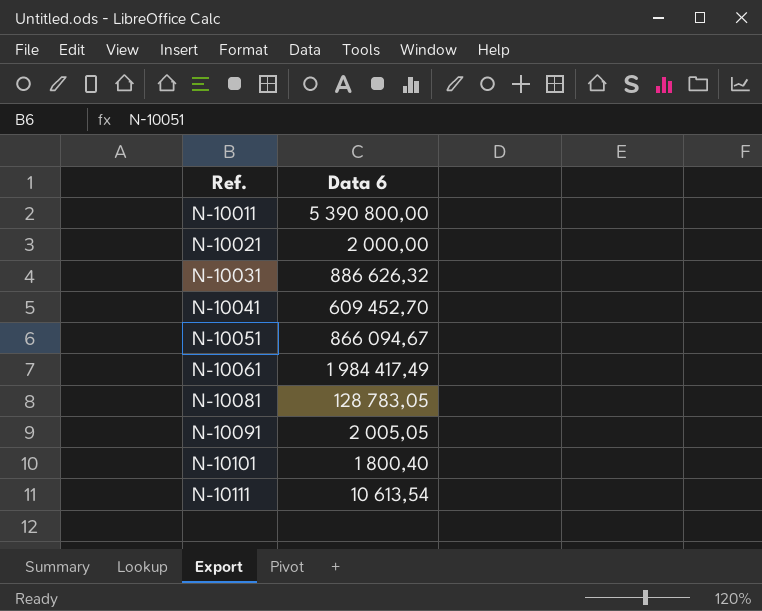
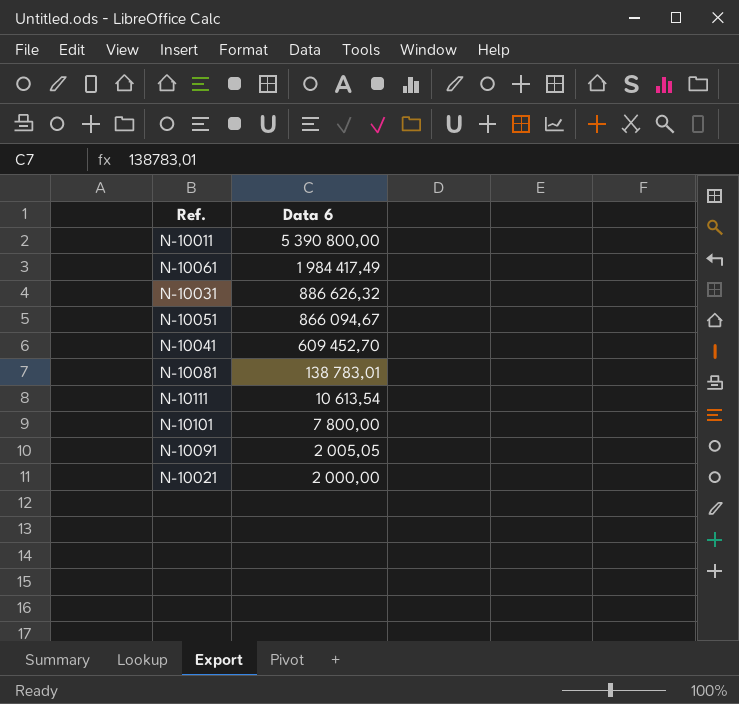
row order: Ref. ascending -> Data 6 descending
N-10081 | Data 6: 128 783,05 -> 138 783,01
N-10101 | Data 6: 1 800,40 -> 7 800,00

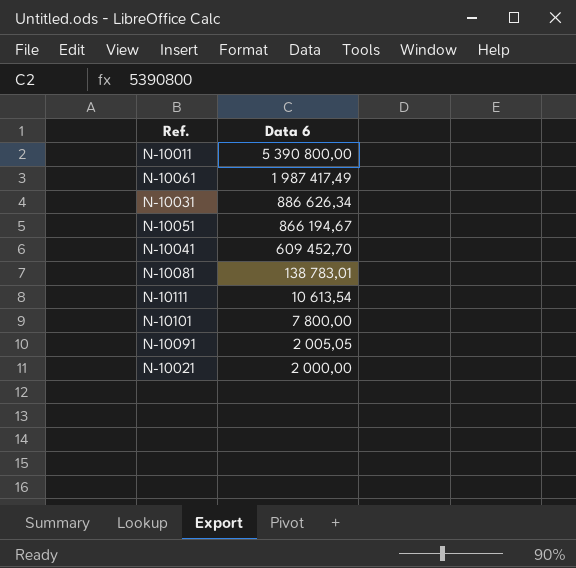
N-10061 | Data 6: 1 984 417,49 -> 1 987 417,49
N-10031 | Data 6: 886 626,32 -> 886 626,34
N-10051 | Data 6: 866 094,67 -> 866 194,67

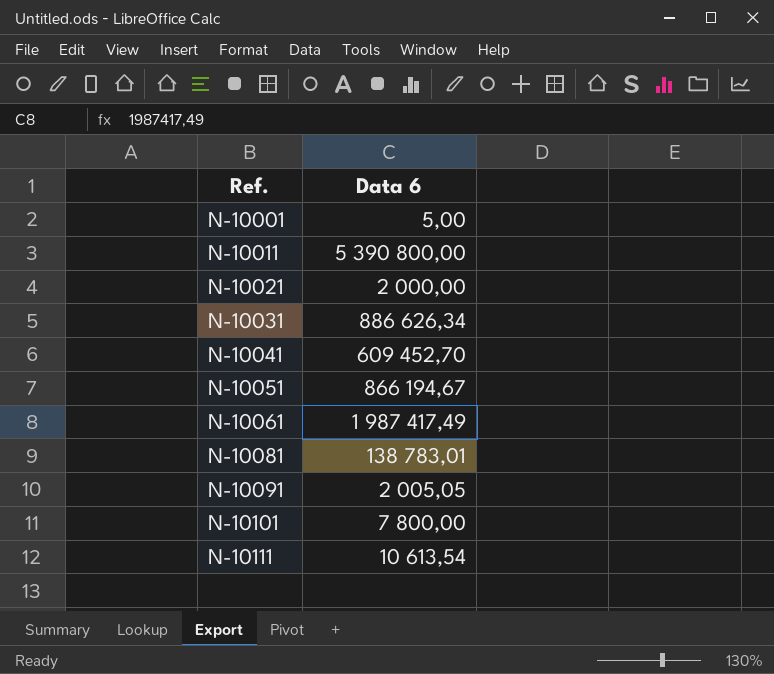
row order: Data 6 descending -> Ref. ascending
row N-10001: none -> 5,00

